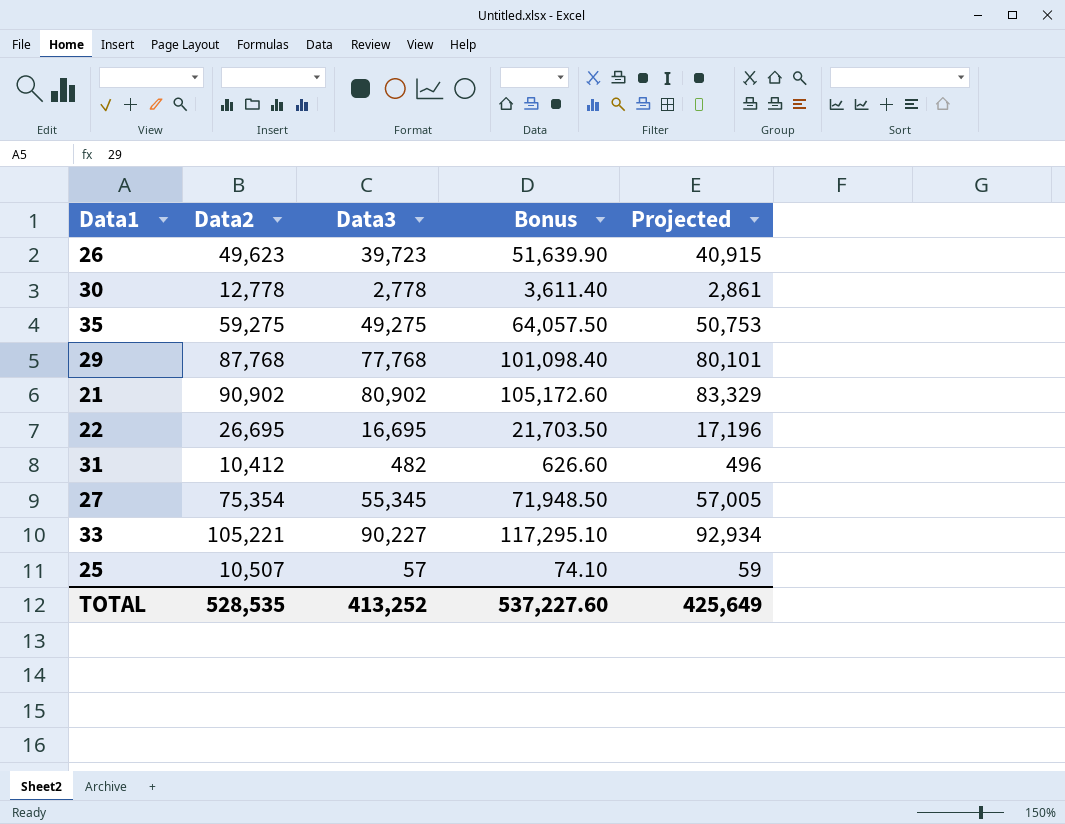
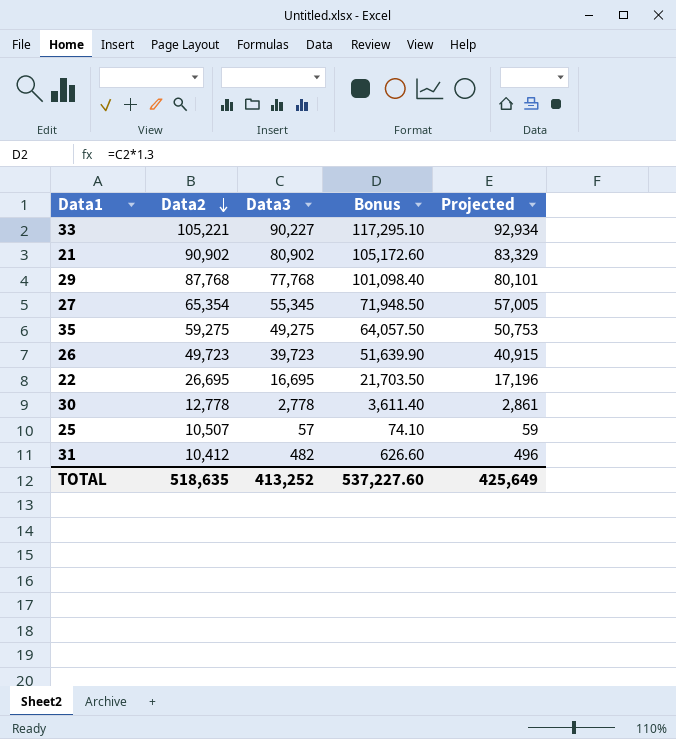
row order: none -> Data2 descending
27 | Data2: 75,354 -> 65,354
26 | Data2: 49,623 -> 49,723
TOTAL | Data2: 528,535 -> 518,635

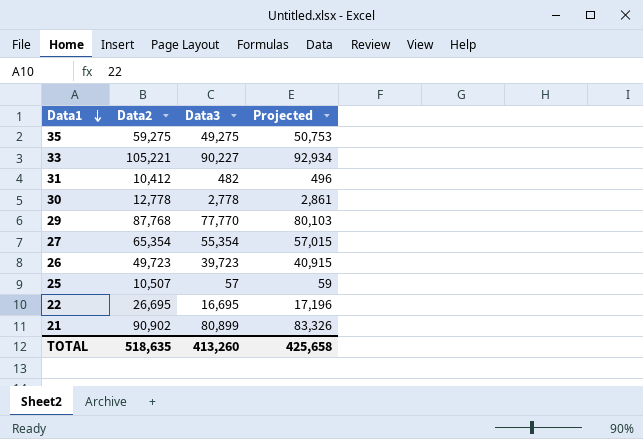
row order: Data2 descending -> Data1 descending
column Bonus | formula: [Data3] * 1.3 -> none
29 | Data3: 77,768 -> 77,770
29 | Projected: 80,101 -> 80,103
27 | Data3: 55,345 -> 55,354
27 | Projected: 57,005 -> 57,015
21 | Data3: 80,902 -> 80,899
21 | Projected: 83,329 -> 83,326
TOTAL | Data3: 413,252 -> 413,260
TOTAL | Projected: 425,649 -> 425,658

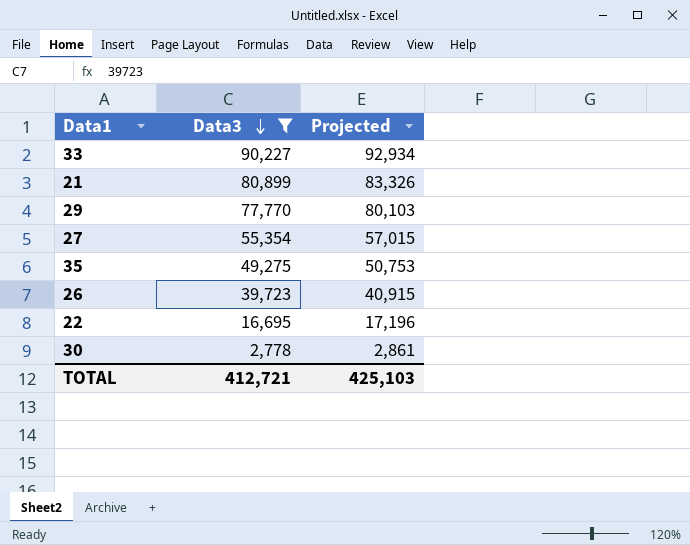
filter: none -> Data3 >= 2,778
row order: Data1 descending -> Data3 descending
column Data2 | position: 2 -> none
TOTAL | Data3: 413,260 -> 412,721
TOTAL | Projected: 425,658 -> 425,103

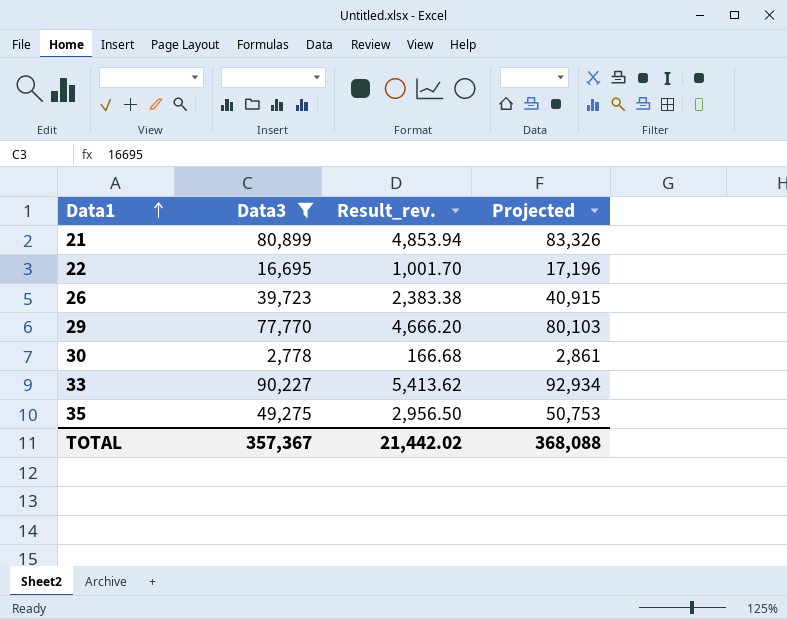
row order: Data3 descending -> Data1 ascending
column Result_rev. | formula: none -> [Data3] * 0.06
row 27: 55,354 | 57,015 -> none
TOTAL | Data3: 412,721 -> 357,367
TOTAL | Projected: 425,103 -> 368,088

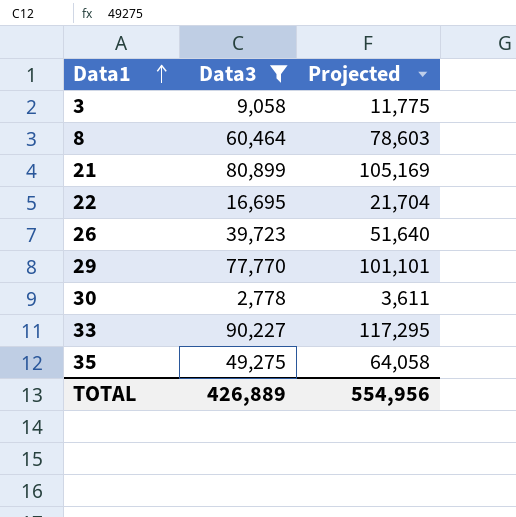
column Result_rev. | formula: [Data3] * 0.06 -> none
column Projected | formula: [Data3] * 1.03 -> [Data3] * 1.3
row 3: none -> 9,058 | 11,775
row 8: none -> 60,464 | 78,603
TOTAL | Data3: 357,367 -> 426,889
TOTAL | Projected: 368,088 -> 554,956

